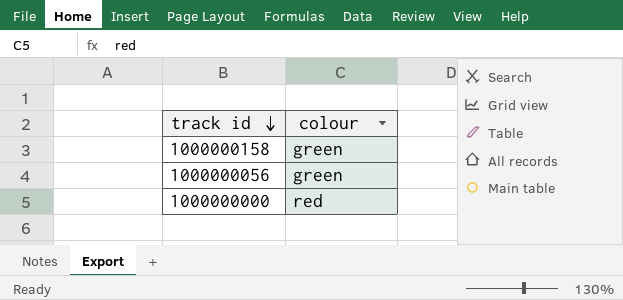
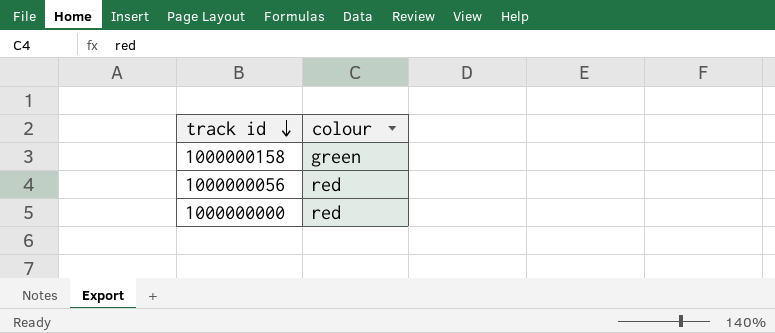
1000000056 | colour: green -> red

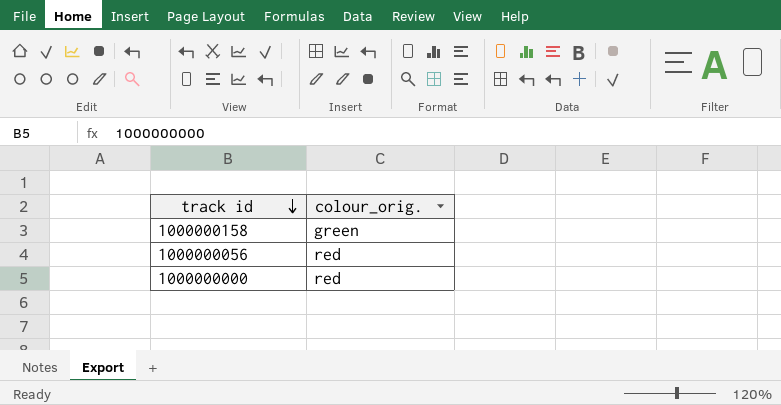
column name: colour -> colour_orig.

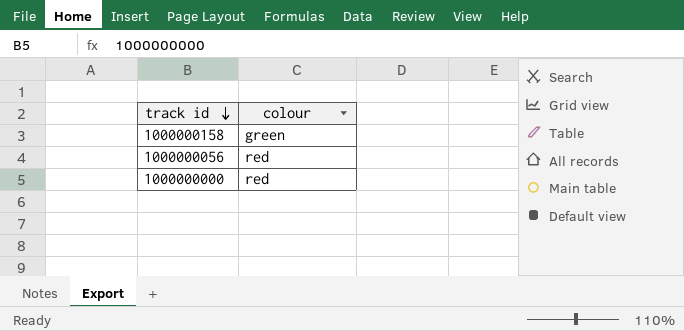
column name: colour_orig. -> colour

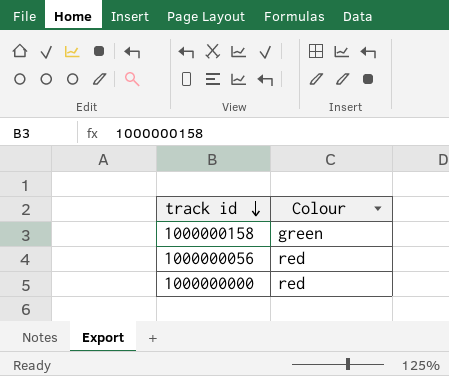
column name: colour -> Colour

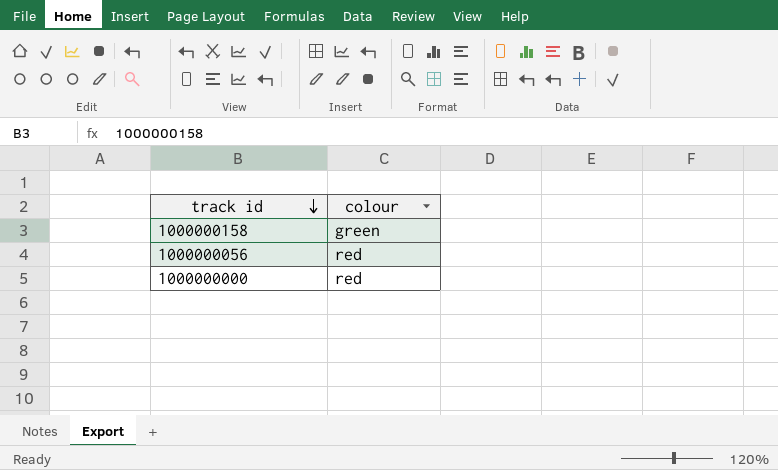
column name: Colour -> colour

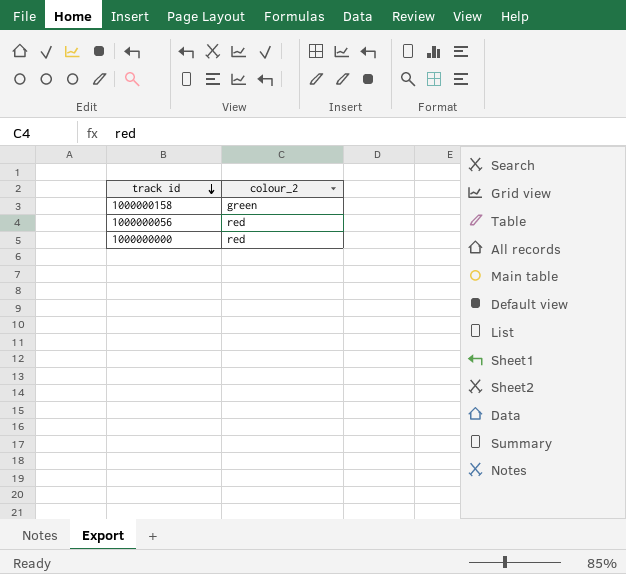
column name: colour -> colour_2

